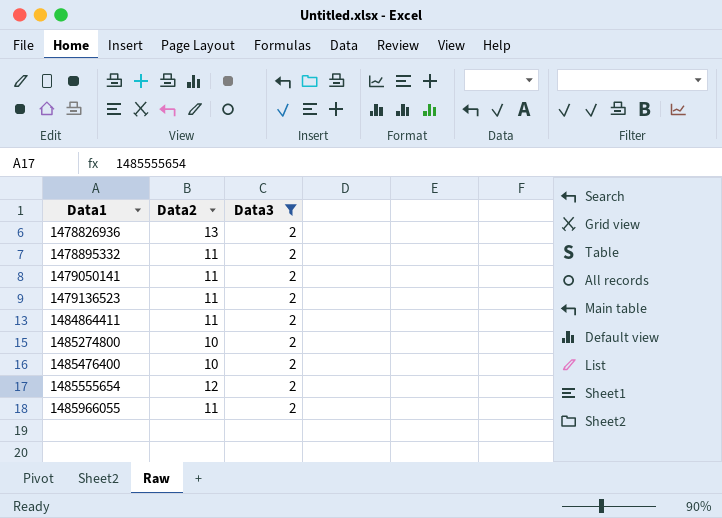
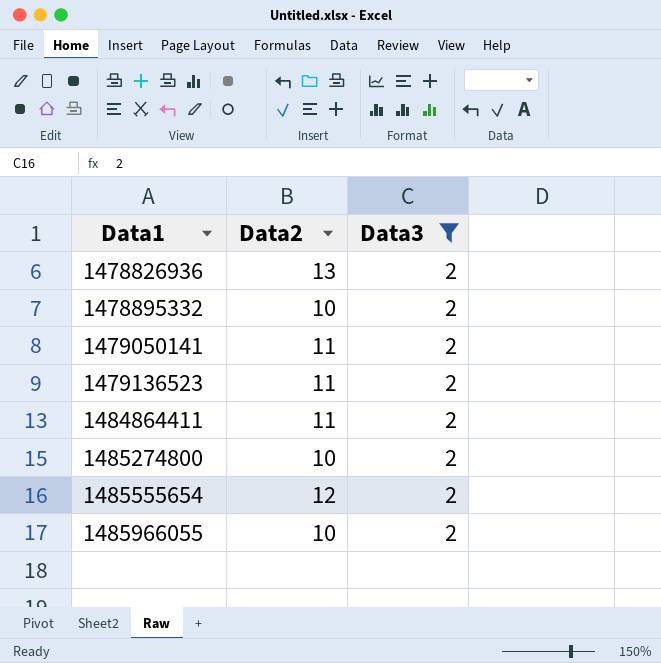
row 1485476400: 10 | 2 -> none
1478895332 | Data2: 11 -> 10
1485966055 | Data2: 11 -> 10

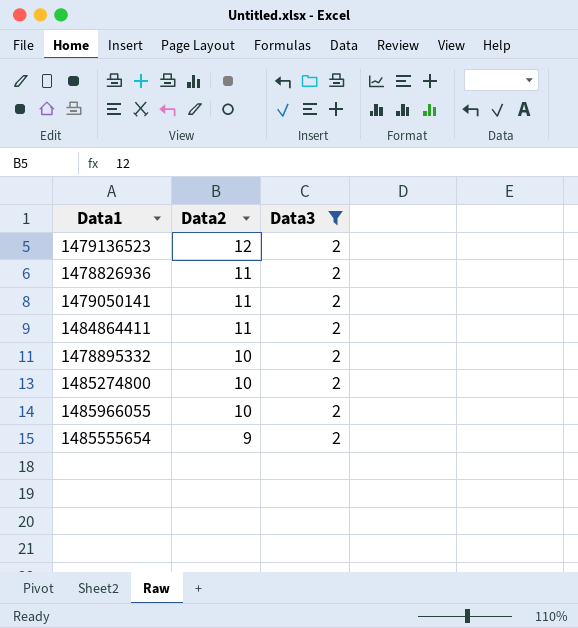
row order: Data1 ascending -> Data2 descending
1479136523 | Data2: 11 -> 12
1478826936 | Data2: 13 -> 11
1485555654 | Data2: 12 -> 9

